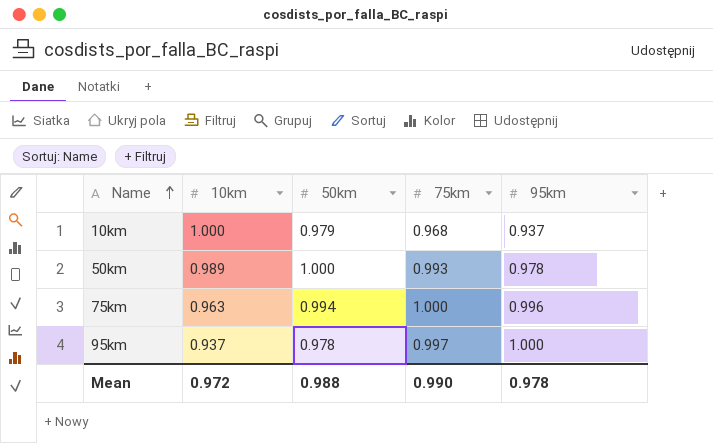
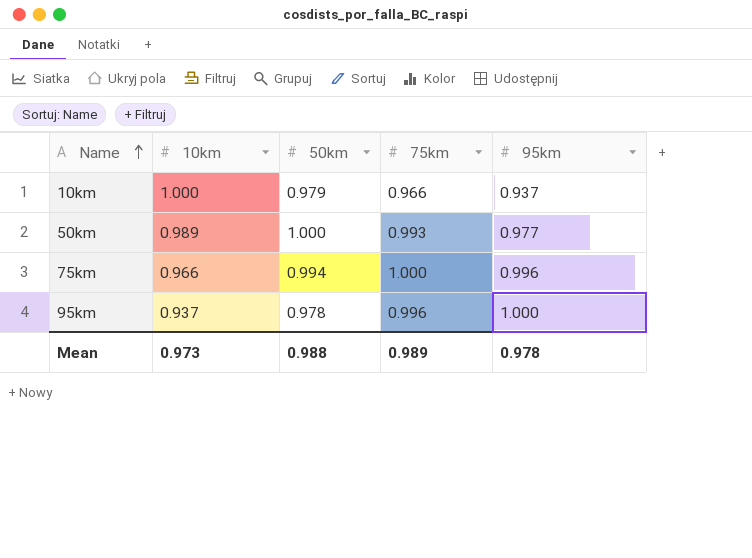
10km | 75km: 0.968 -> 0.966
50km | 95km: 0.978 -> 0.977
75km | 10km: 0.963 -> 0.966
95km | 75km: 0.997 -> 0.996
Mean | 10km: 0.972 -> 0.973
Mean | 75km: 0.990 -> 0.989

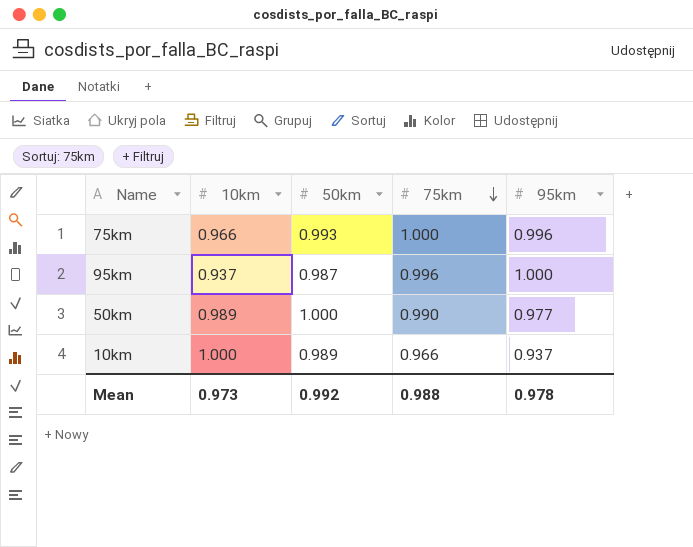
row order: Name ascending -> 75km descending
75km | 50km: 0.994 -> 0.993
95km | 50km: 0.978 -> 0.987
50km | 75km: 0.993 -> 0.990
10km | 50km: 0.979 -> 0.989
Mean | 50km: 0.988 -> 0.992
Mean | 75km: 0.989 -> 0.988

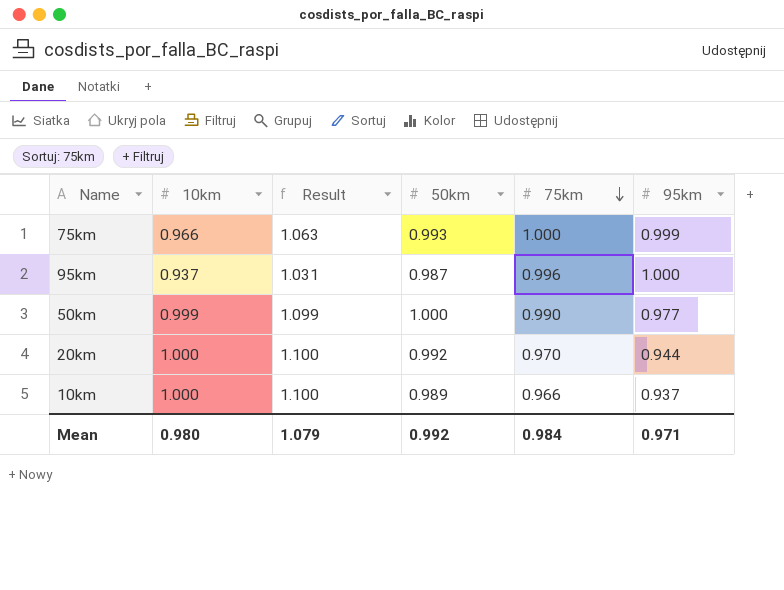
column Result | formula: none -> [10km] * 1.1
75km | 95km: 0.996 -> 0.999
50km | 10km: 0.989 -> 0.999
row 20km: none -> 1.000 | 1.100 | 0.992 | 0.970 | 0.944
Mean | 10km: 0.973 -> 0.980
Mean | 75km: 0.988 -> 0.984
Mean | 95km: 0.978 -> 0.971

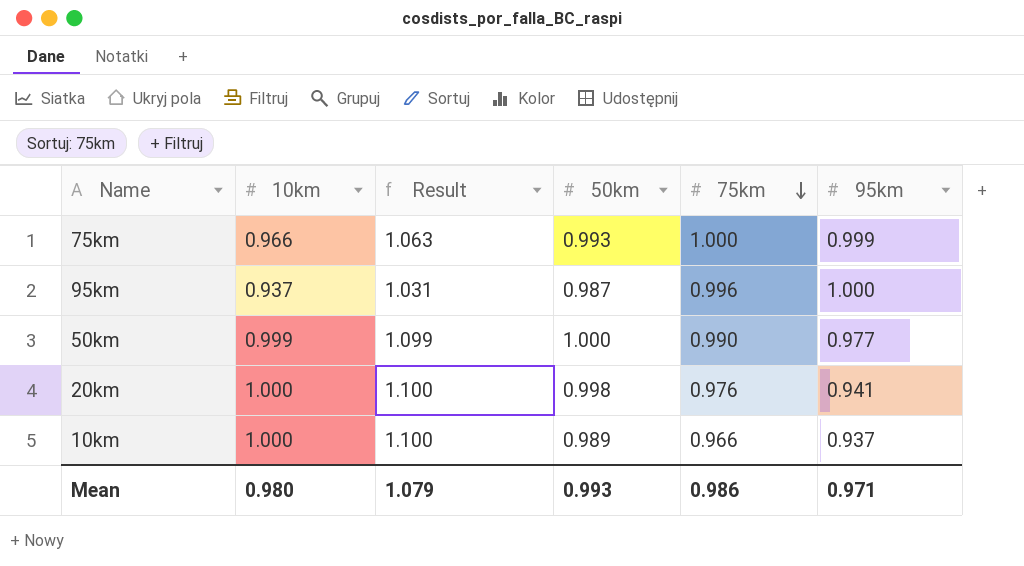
20km | 50km: 0.992 -> 0.998
20km | 75km: 0.970 -> 0.976
20km | 95km: 0.944 -> 0.941
Mean | 50km: 0.992 -> 0.993
Mean | 75km: 0.984 -> 0.986

